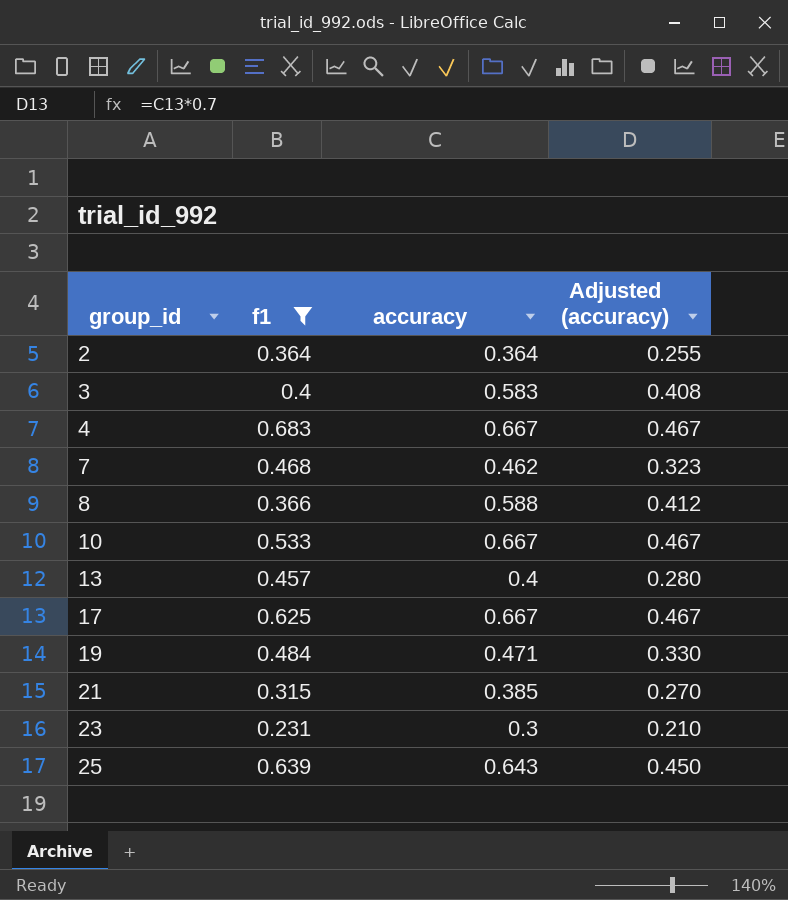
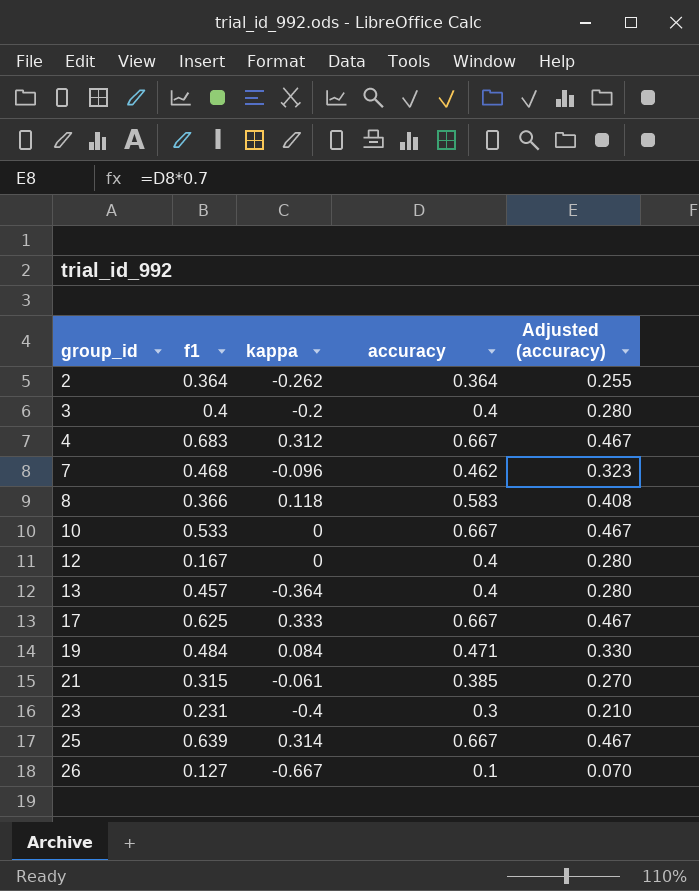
filter: f1 >= 0.231 -> none
column kappa | position: none -> 3
3 | accuracy: 0.583 -> 0.4
3 | Adjusted (accuracy): 0.408 -> 0.280
8 | accuracy: 0.588 -> 0.583
8 | Adjusted (accuracy): 0.412 -> 0.408
25 | accuracy: 0.643 -> 0.667
25 | Adjusted (accuracy): 0.450 -> 0.467

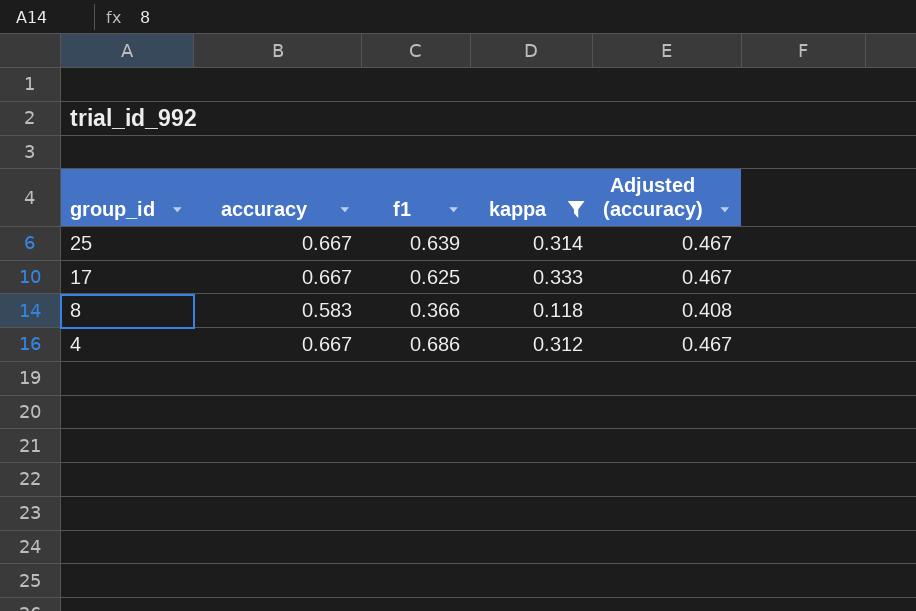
filter: none -> kappa >= 0.118
row order: group_id ascending -> group_id descending
column accuracy | position: 4 -> 2
4 | f1: 0.683 -> 0.686

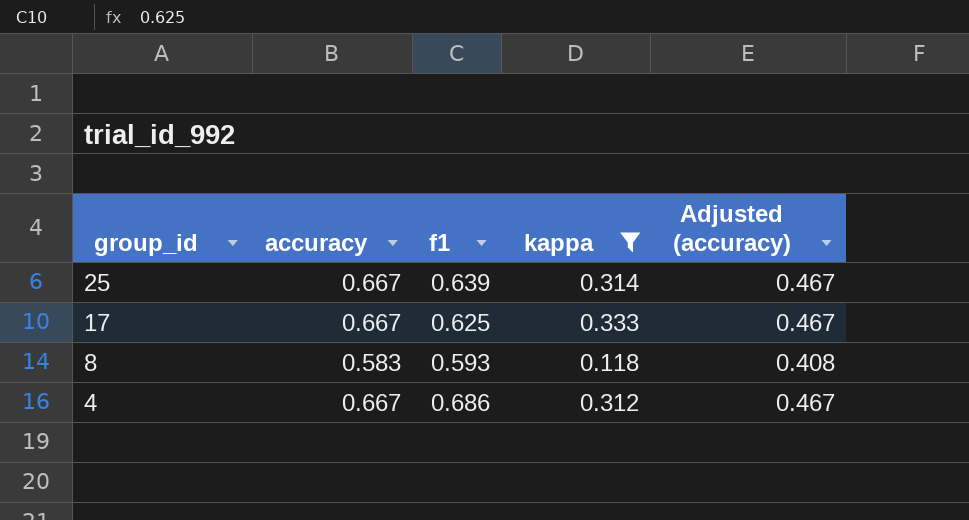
8 | f1: 0.366 -> 0.593

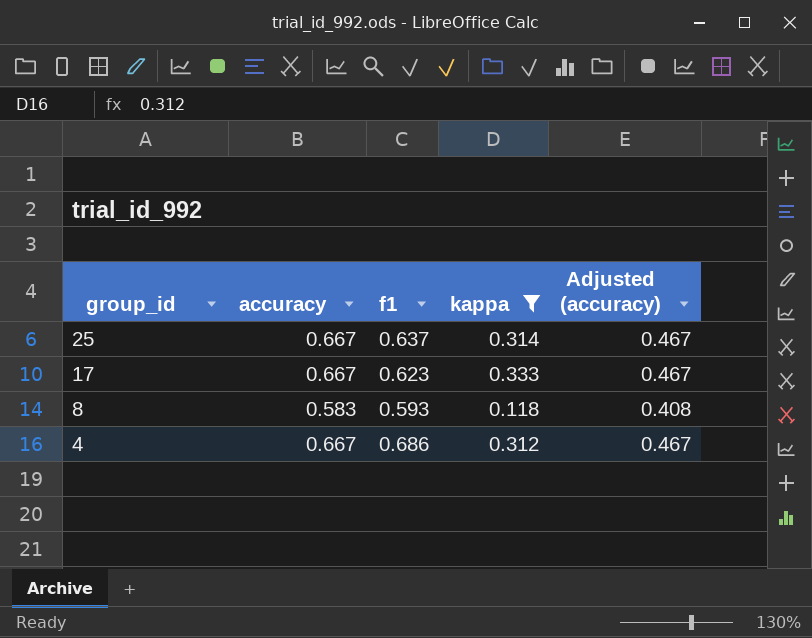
25 | f1: 0.639 -> 0.637
17 | f1: 0.625 -> 0.623

